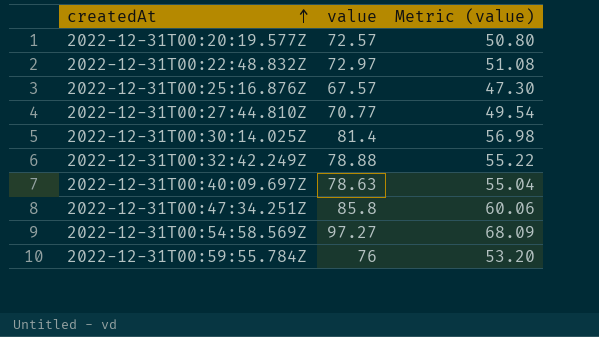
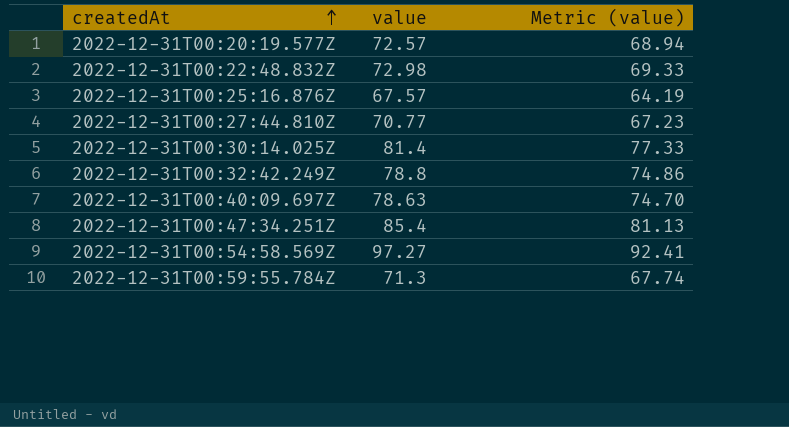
column Metric (value) | formula: [value] * 0.7 -> [value] * 0.95
2022-12-31T00:22:48.832Z | value: 72.97 -> 72.98
2022-12-31T00:32:42.249Z | value: 78.88 -> 78.8
2022-12-31T00:47:34.251Z | value: 85.8 -> 85.4
2022-12-31T00:59:55.784Z | value: 76 -> 71.3

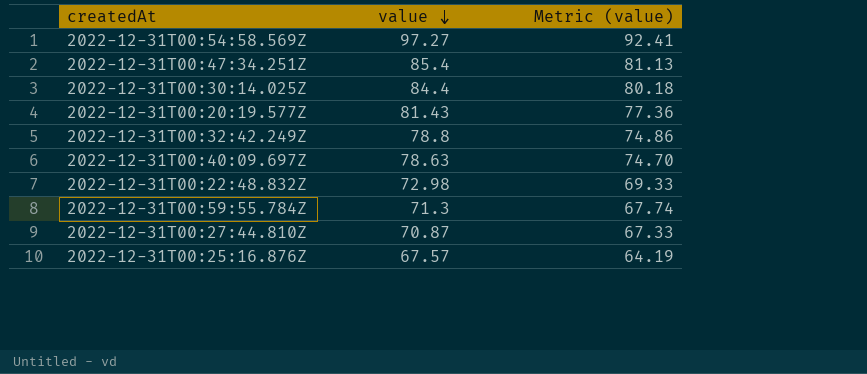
row order: createdAt ascending -> value descending
2022-12-31T00:30:14.025Z | value: 81.4 -> 84.4
2022-12-31T00:30:14.025Z | Metric (value): 77.33 -> 80.18
2022-12-31T00:20:19.577Z | value: 72.57 -> 81.43
2022-12-31T00:20:19.577Z | Metric (value): 68.94 -> 77.36
2022-12-31T00:27:44.810Z | value: 70.77 -> 70.87
2022-12-31T00:27:44.810Z | Metric (value): 67.23 -> 67.33

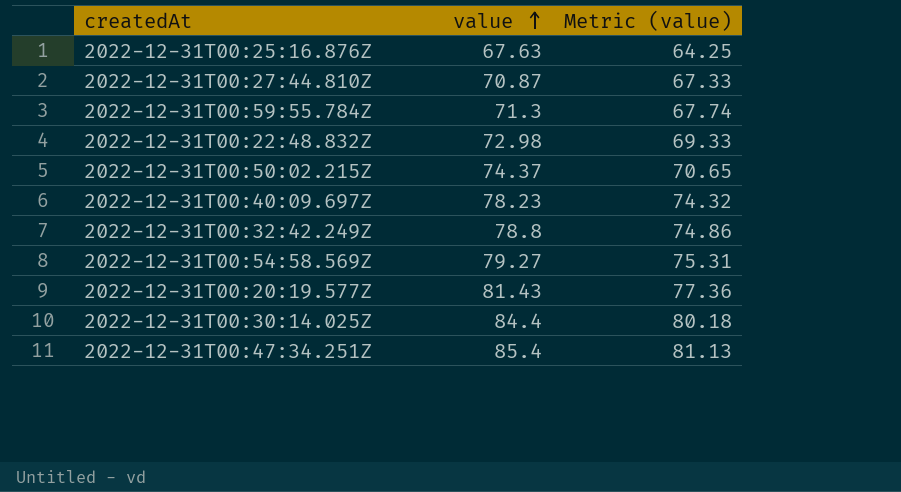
row order: value descending -> value ascending
2022-12-31T00:25:16.876Z | value: 67.57 -> 67.63
2022-12-31T00:25:16.876Z | Metric (value): 64.19 -> 64.25
row 2022-12-31T00:50:02.215Z: none -> 74.37 | 70.65
2022-12-31T00:40:09.697Z | value: 78.63 -> 78.23
2022-12-31T00:40:09.697Z | Metric (value): 74.70 -> 74.32
2022-12-31T00:54:58.569Z | value: 97.27 -> 79.27
2022-12-31T00:54:58.569Z | Metric (value): 92.41 -> 75.31

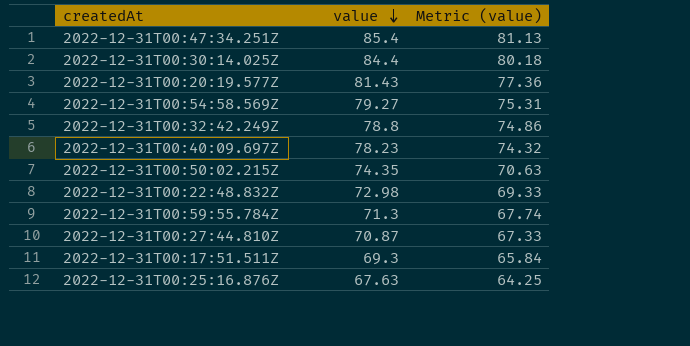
row order: value ascending -> value descending
2022-12-31T00:50:02.215Z | value: 74.37 -> 74.35
2022-12-31T00:50:02.215Z | Metric (value): 70.65 -> 70.63
row 2022-12-31T00:17:51.511Z: none -> 69.3 | 65.84

